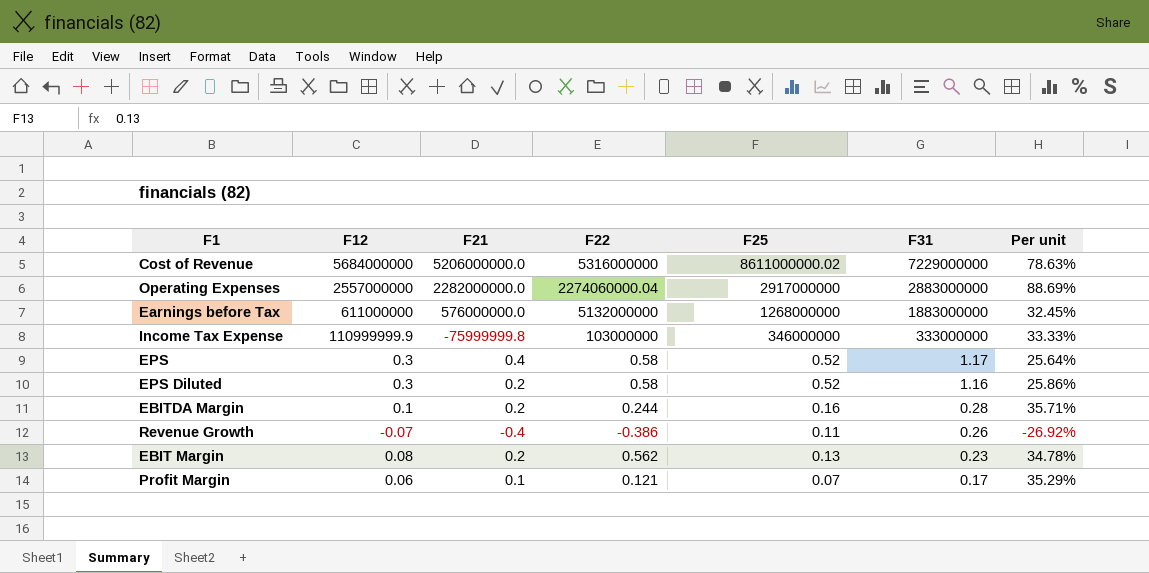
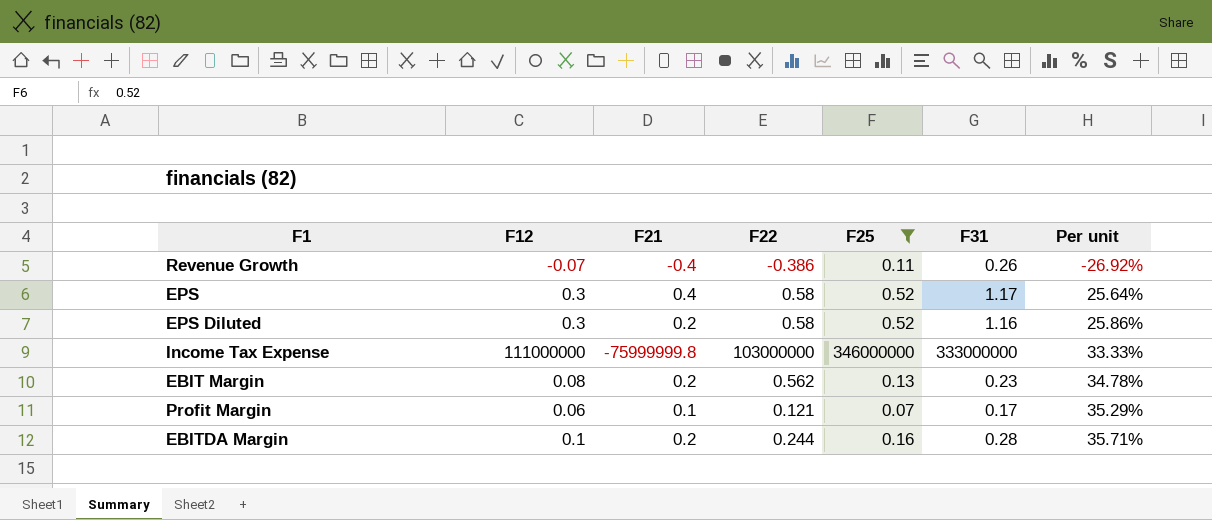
filter: none -> F25 <= 346000000
row order: F31 descending -> Per unit ascending
Income Tax Expense | F12: 110999999.9 -> 111000000

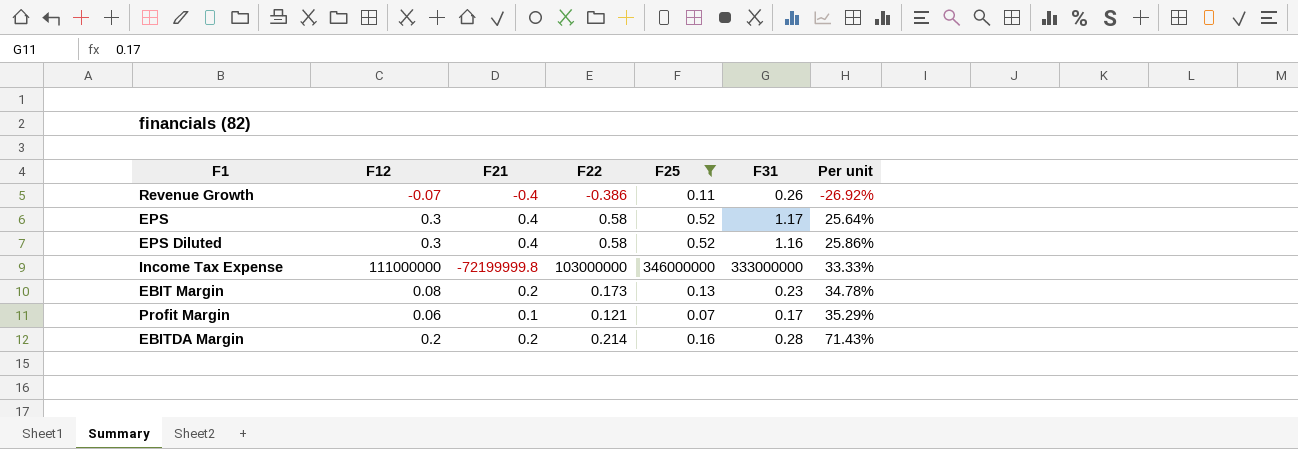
EPS Diluted | F21: 0.2 -> 0.4
Income Tax Expense | F21: -75999999.8 -> -72199999.8
EBIT Margin | F22: 0.562 -> 0.173
EBITDA Margin | F12: 0.1 -> 0.2
EBITDA Margin | F22: 0.244 -> 0.214
EBITDA Margin | Per unit: 35.71% -> 71.43%

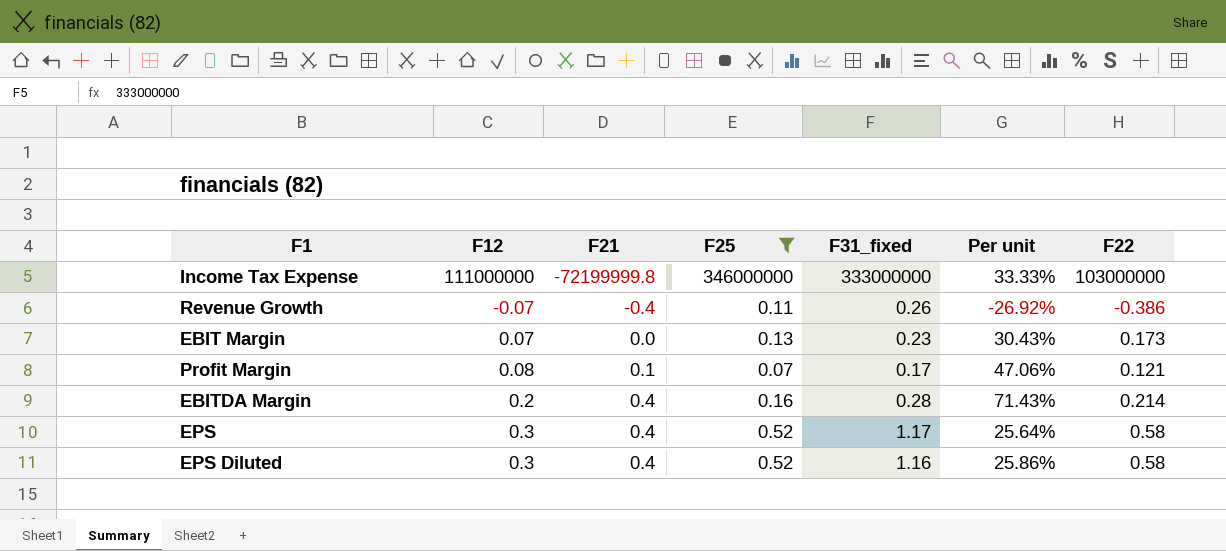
row order: Per unit ascending -> F21 ascending
column name: F31 -> F31_fixed
column F22 | position: 4 -> 7
EBIT Margin | F12: 0.08 -> 0.07
EBIT Margin | F21: 0.2 -> 0.0
EBIT Margin | Per unit: 34.78% -> 30.43%
Profit Margin | F12: 0.06 -> 0.08
Profit Margin | Per unit: 35.29% -> 47.06%
EBITDA Margin | F21: 0.2 -> 0.4

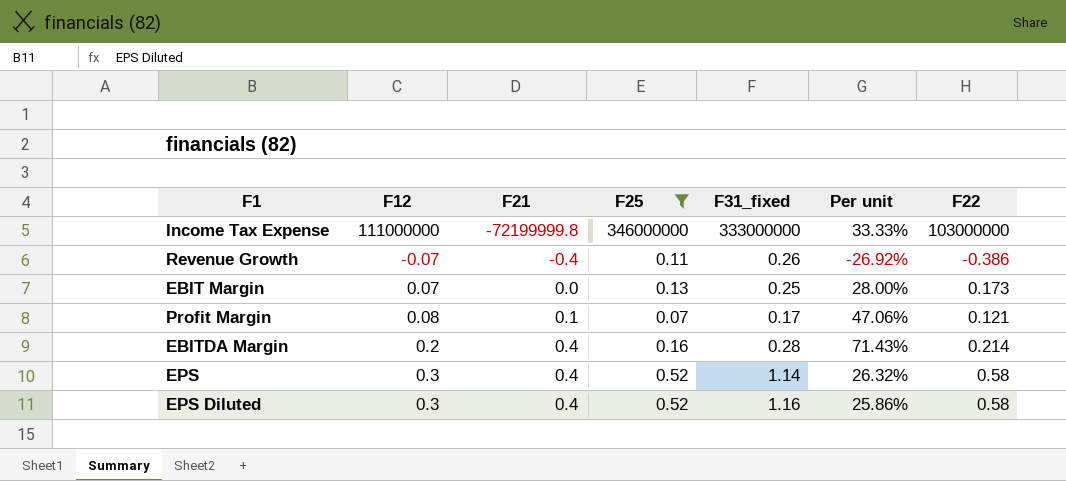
EBIT Margin | F31_fixed: 0.23 -> 0.25
EBIT Margin | Per unit: 30.43% -> 28.00%
EPS | F31_fixed: 1.17 -> 1.14
EPS | Per unit: 25.64% -> 26.32%

